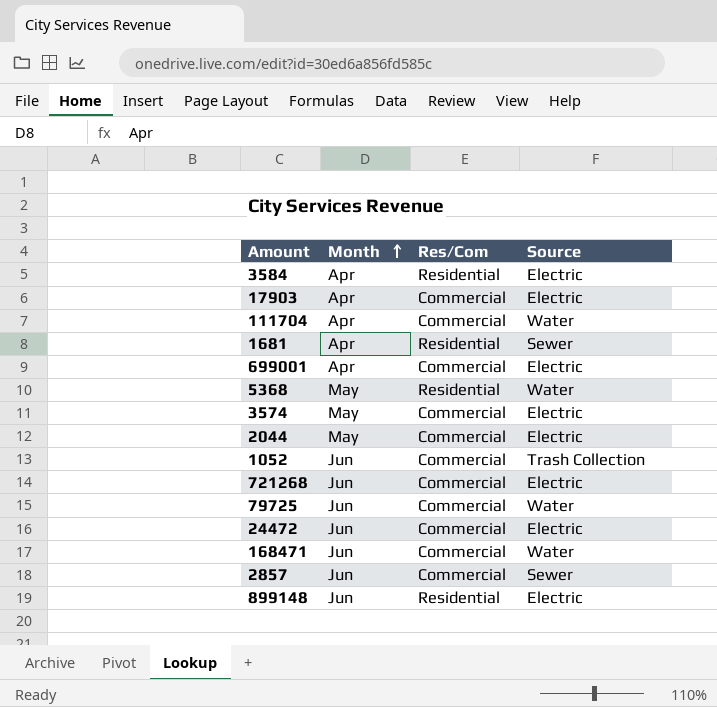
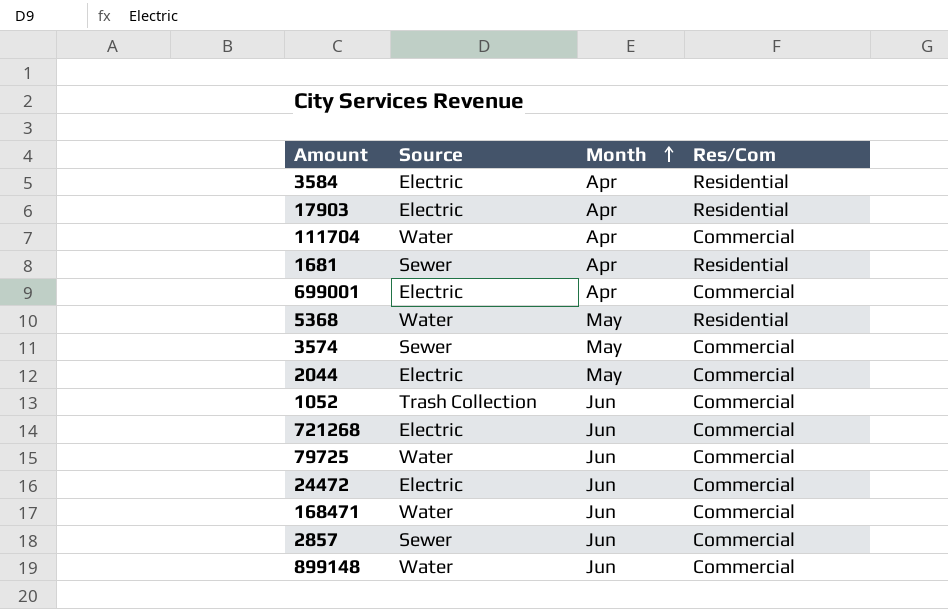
column Source | position: 4 -> 2
17903 | Res/Com: Commercial -> Residential
3574 | Source: Electric -> Sewer
899148 | Source: Electric -> Water
899148 | Res/Com: Residential -> Commercial

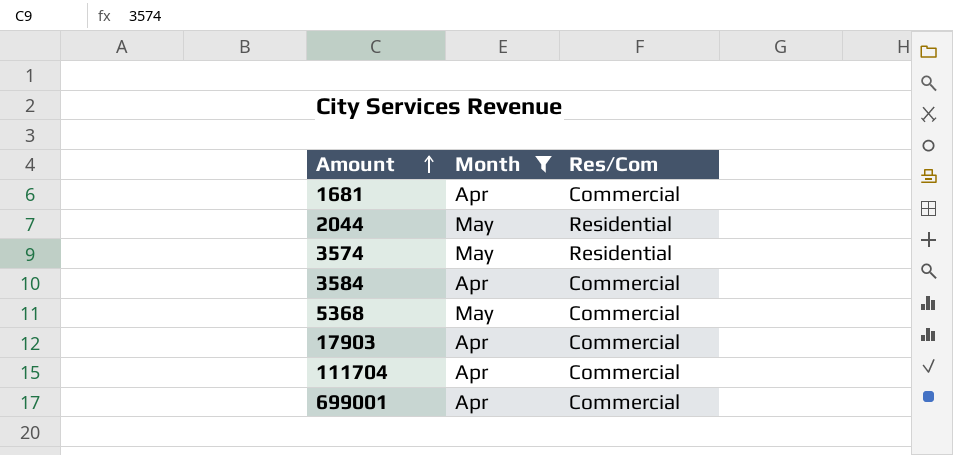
filter: none -> Month != Jun
row order: Month ascending -> Amount ascending
column Source | position: 2 -> none
1681 | Res/Com: Residential -> Commercial
2044 | Res/Com: Commercial -> Residential
3574 | Res/Com: Commercial -> Residential
3584 | Res/Com: Residential -> Commercial
5368 | Res/Com: Residential -> Commercial
17903 | Res/Com: Residential -> Commercial

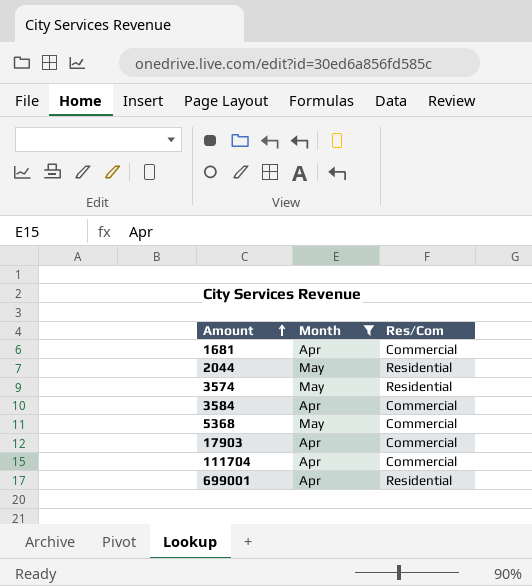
699001 | Res/Com: Commercial -> Residential

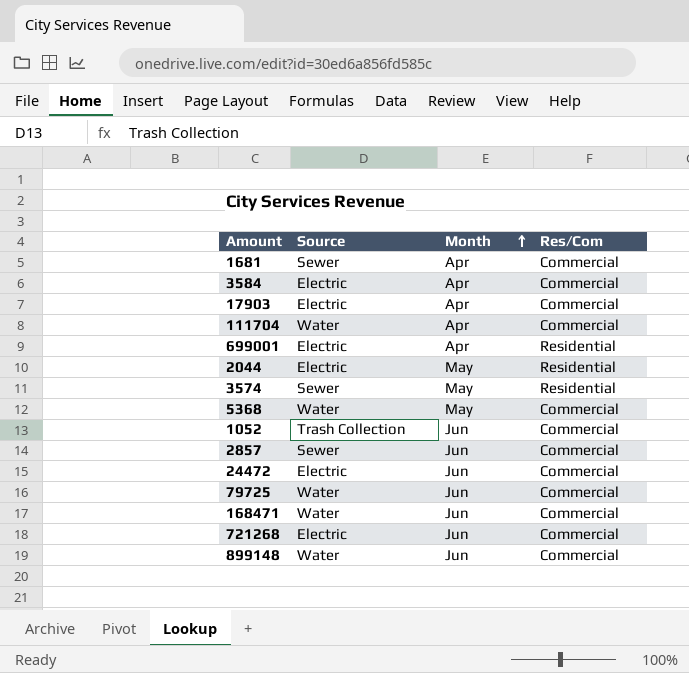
filter: Month != Jun -> none
row order: Amount ascending -> Month ascending
column Source | position: none -> 2

